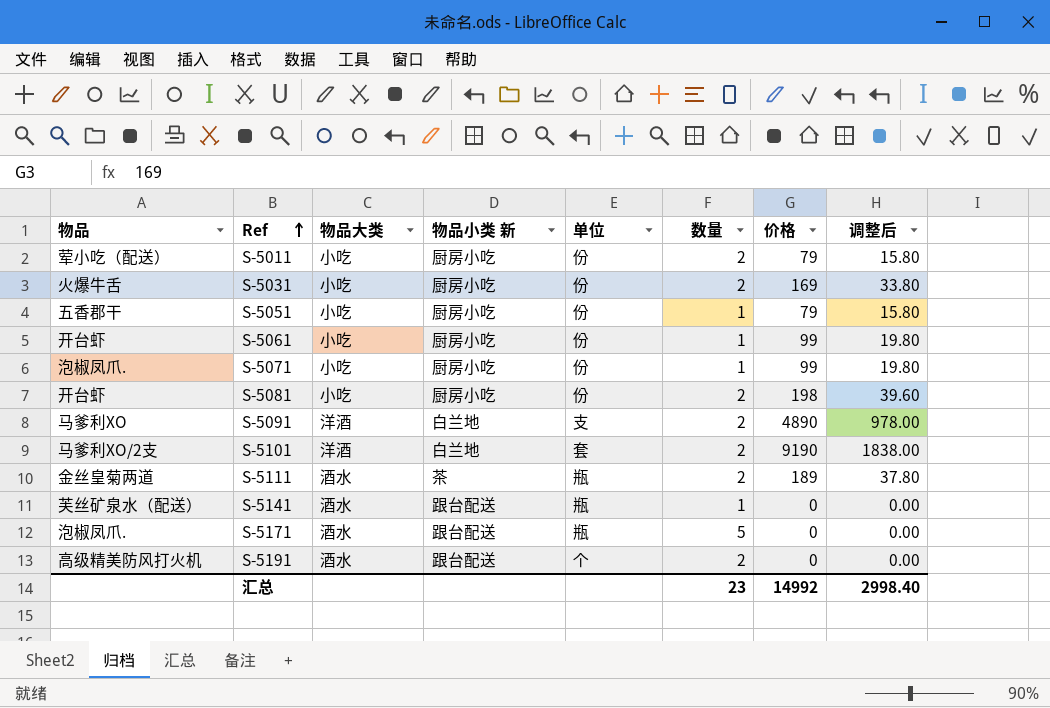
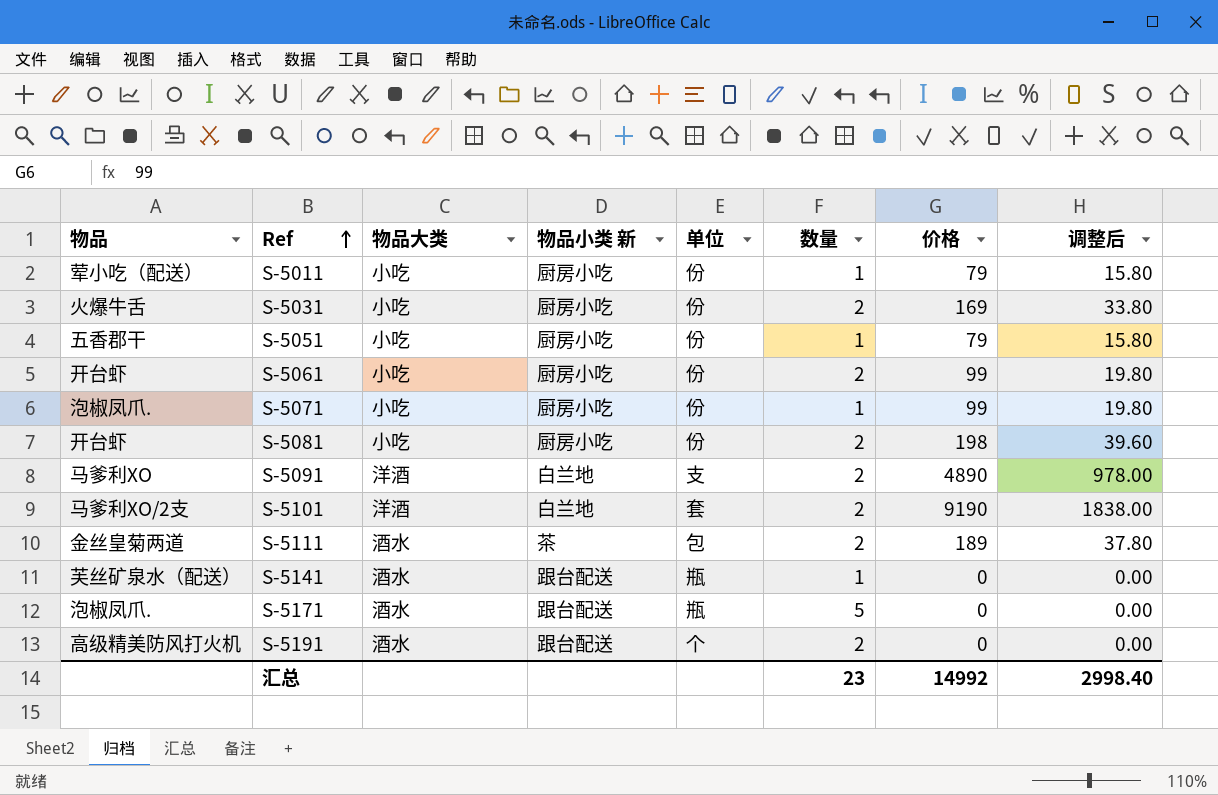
S-5011 | 数量: 2 -> 1
S-5061 | 数量: 1 -> 2
S-5111 | 单位: 瓶 -> 包

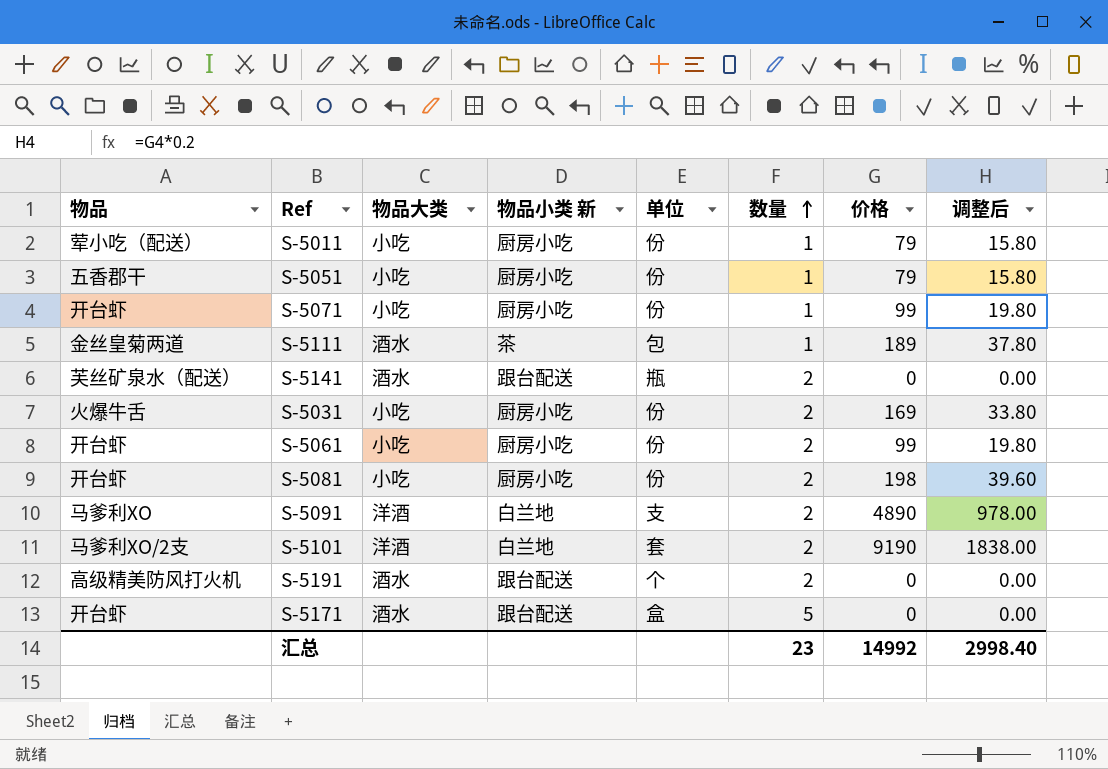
row order: Ref ascending -> 数量 ascending
S-5071 | 物品: 泡椒凤爪. -> 开台虾
S-5111 | 数量: 2 -> 1
S-5141 | 数量: 1 -> 2
S-5171 | 物品: 泡椒凤爪. -> 开台虾
S-5171 | 单位: 瓶 -> 盒

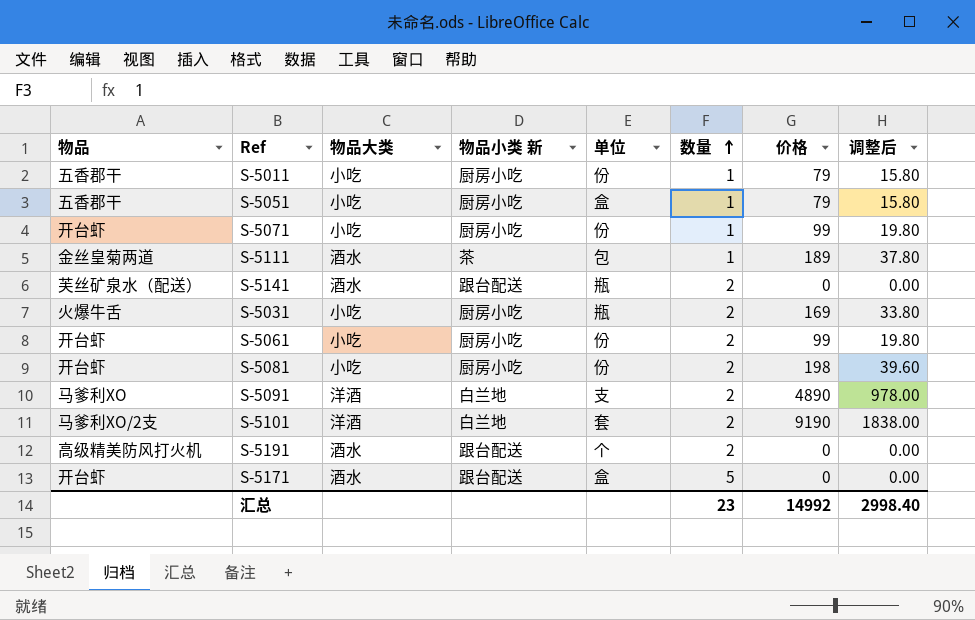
S-5011 | 物品: 荤小吃（配送） -> 五香郡干
S-5051 | 单位: 份 -> 盒
S-5031 | 单位: 份 -> 瓶

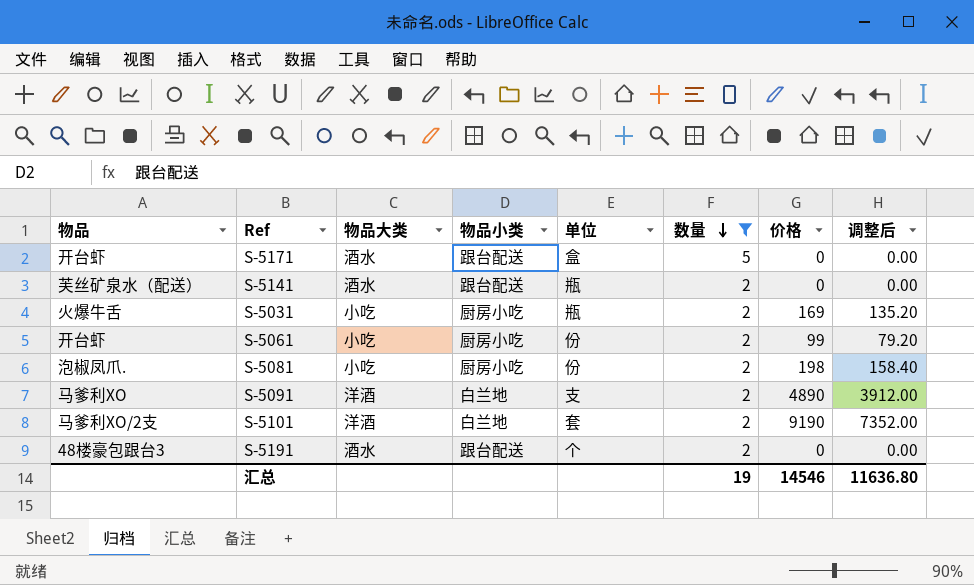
filter: none -> 数量 != 1
row order: 数量 ascending -> 数量 descending
column name: 物品小类 新 -> 物品小类
column 调整后 | formula: [价格] * 0.2 -> [价格] * 0.8
S-5081 | 物品: 开台虾 -> 泡椒凤爪.
S-5191 | 物品: 高级精美防风打火机 -> 48楼豪包跟台3
汇总 | 数量: 23 -> 19
汇总 | 价格: 14992 -> 14546
汇总 | 调整后: 2998.40 -> 11636.80

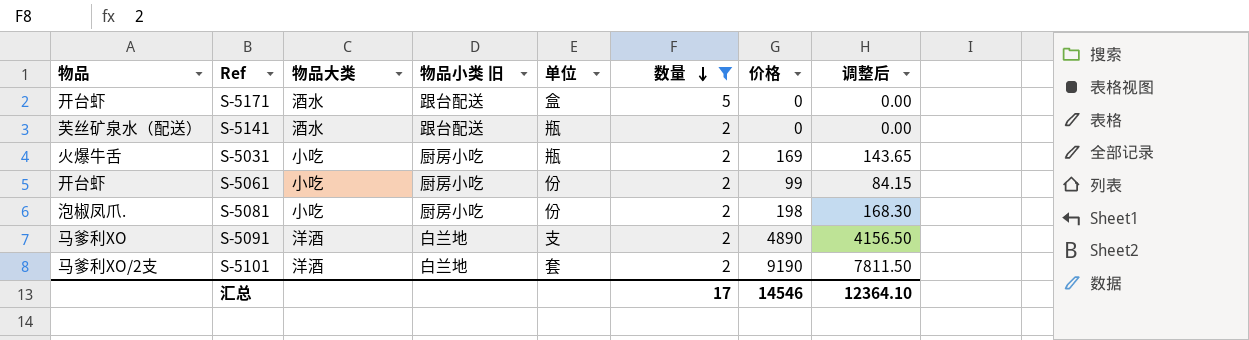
column name: 物品小类 -> 物品小类 旧
column 调整后 | formula: [价格] * 0.8 -> [价格] * 0.85
row S-5191: 48楼豪包跟台3 | 酒水 | 跟台配送 | 个 | 2 | 0 | 0.00 -> none
汇总 | 数量: 19 -> 17
汇总 | 调整后: 11636.80 -> 12364.10

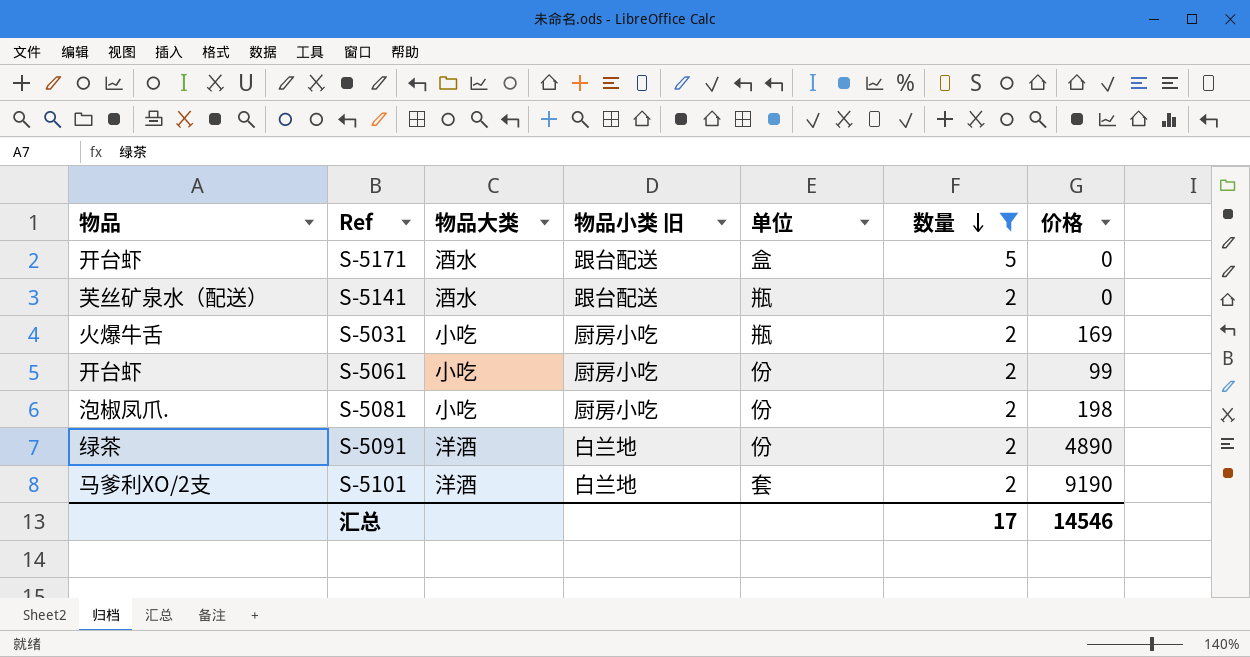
column 调整后 | formula: [价格] * 0.85 -> none
S-5091 | 物品: 马爹利XO -> 绿茶
S-5091 | 单位: 支 -> 份

